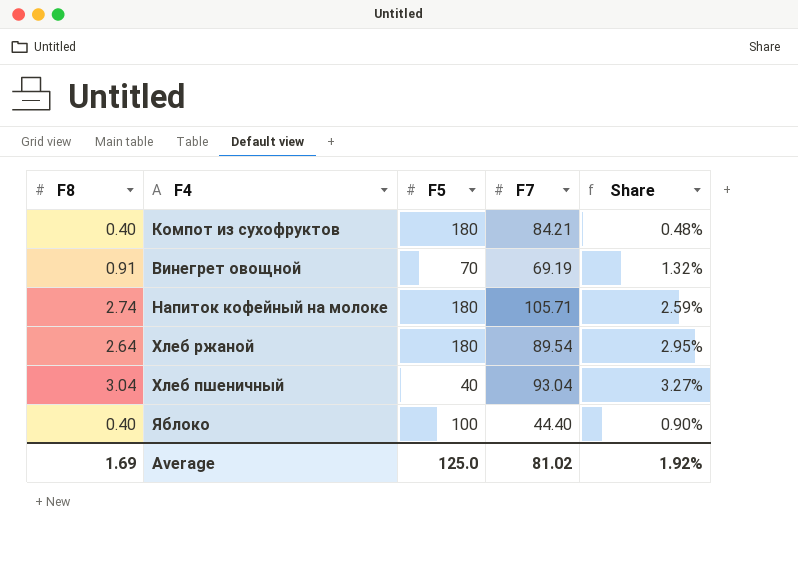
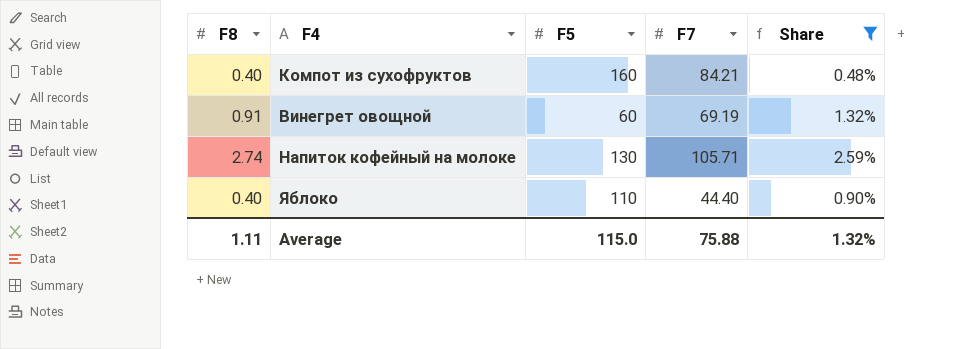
filter: none -> Share <= 2.59%
Компот из сухофруктов | F5: 180 -> 160
Винегрет овощной | F5: 70 -> 60
Напиток кофейный на молоке | F5: 180 -> 130
Яблоко | F5: 100 -> 110
Average | F8: 1.69 -> 1.11
Average | F5: 125.0 -> 115.0
Average | F7: 81.02 -> 75.88
Average | Share: 1.92% -> 1.32%

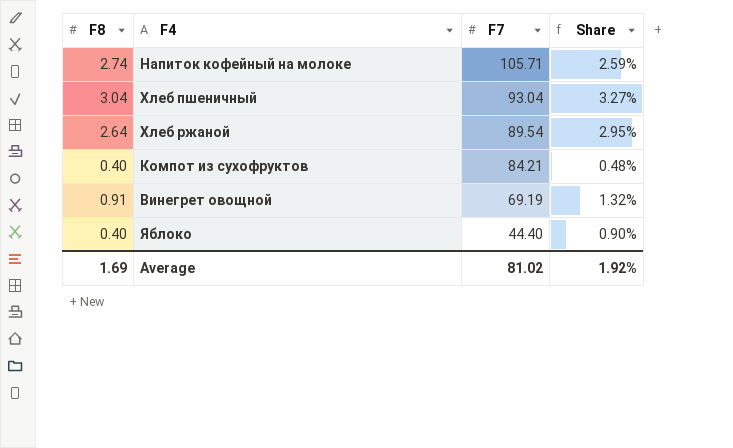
filter: Share <= 2.59% -> none
row order: none -> F7 descending
column F5 | position: 3 -> none
Average | F8: 1.11 -> 1.69
Average | F7: 75.88 -> 81.02
Average | Share: 1.32% -> 1.92%

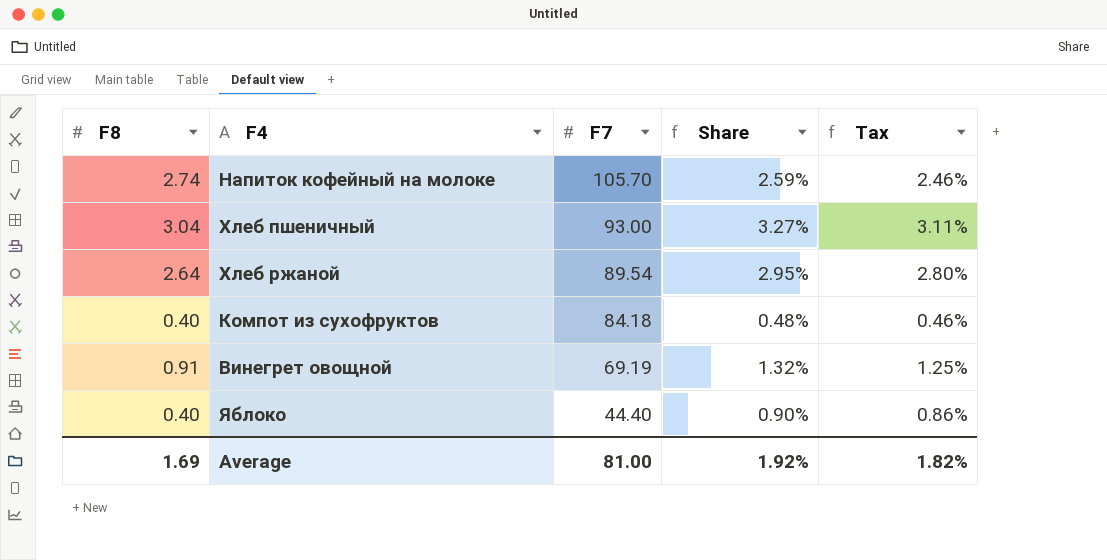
column Tax | formula: none -> [Share] * 0.95
Напиток кофейный на молоке | F7: 105.71 -> 105.70
Хлеб пшеничный | F7: 93.04 -> 93.00
Компот из сухофруктов | F7: 84.21 -> 84.18
Average | F7: 81.02 -> 81.00

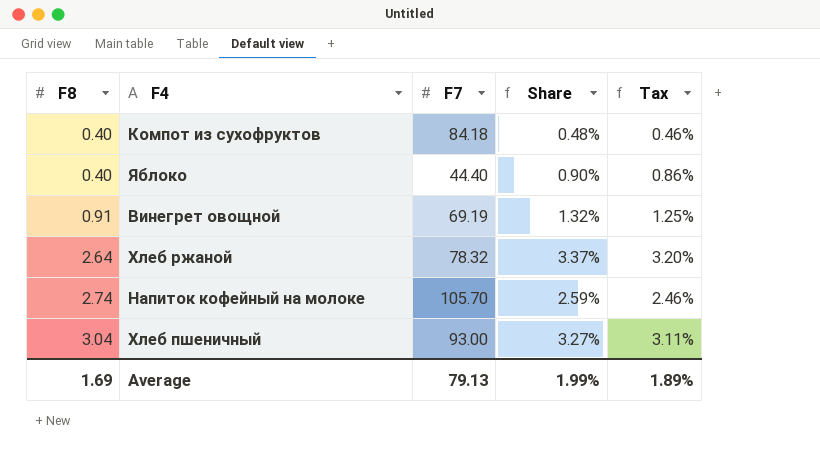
row order: F7 descending -> F8 ascending
Хлеб ржаной | F7: 89.54 -> 78.32
Хлеб ржаной | Share: 2.95% -> 3.37%
Хлеб ржаной | Tax: 2.80% -> 3.20%
Average | F7: 81.00 -> 79.13
Average | Share: 1.92% -> 1.99%
Average | Tax: 1.82% -> 1.89%

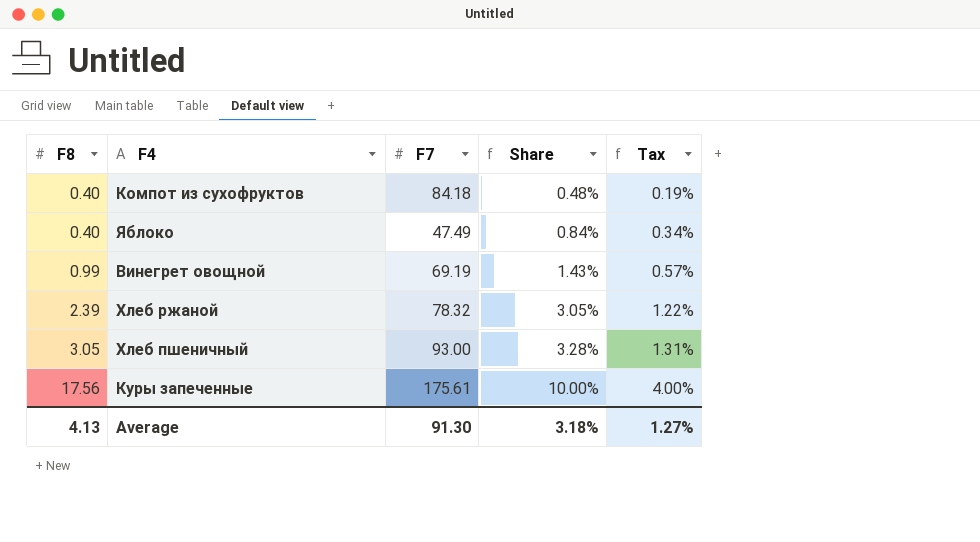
column Tax | formula: [Share] * 0.95 -> [Share] * 0.4
row Напиток кофейный на молоке: 2.74 | 105.70 | 2.59% | 2.46% -> none
Яблоко | F7: 44.40 -> 47.49
Яблоко | Share: 0.90% -> 0.84%
Винегрет овощной | F8: 0.91 -> 0.99
Винегрет овощной | Share: 1.32% -> 1.43%
Хлеб ржаной | F8: 2.64 -> 2.39
Хлеб ржаной | Share: 3.37% -> 3.05%
Хлеб пшеничный | F8: 3.04 -> 3.05
Хлеб пшеничный | Share: 3.27% -> 3.28%
row Куры запеченные: none -> 17.56 | 175.61 | 10.00% | 4.00%
Average | F8: 1.69 -> 4.13
Average | F7: 79.13 -> 91.30
Average | Share: 1.99% -> 3.18%
Average | Tax: 1.89% -> 1.27%

